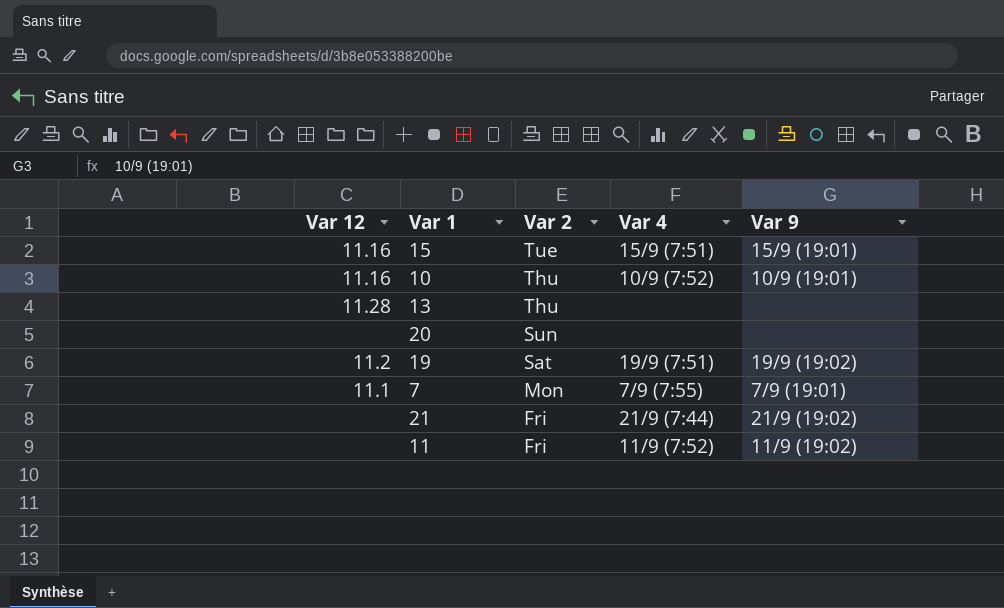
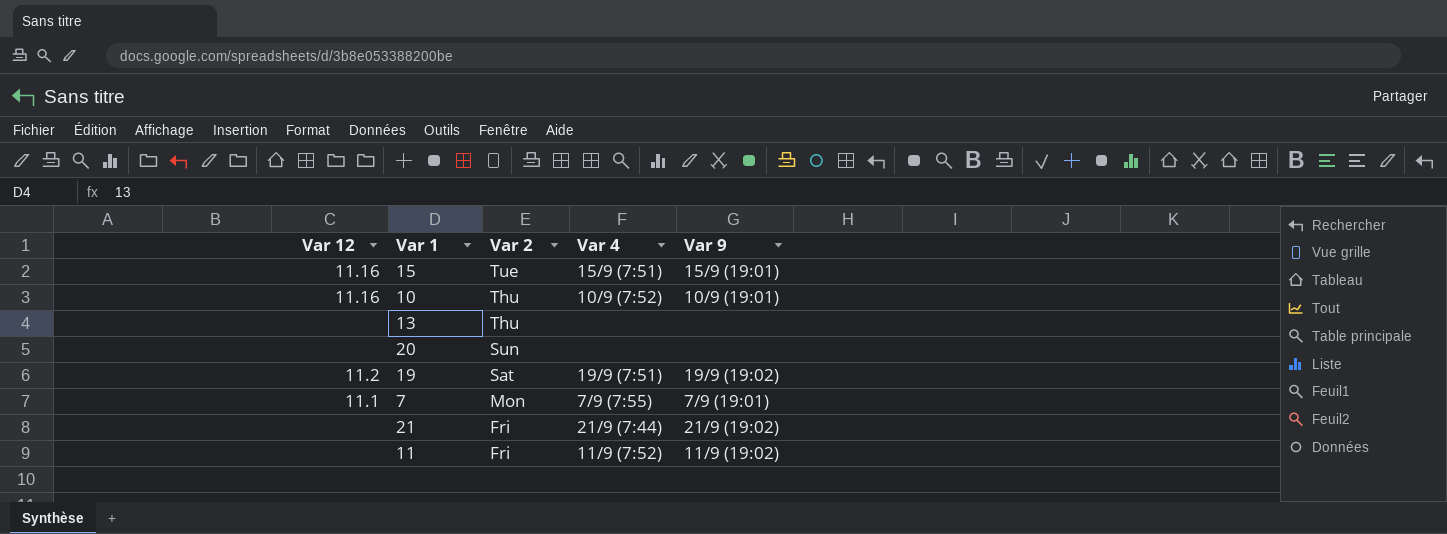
13 | Var 12: 11.28 -> none

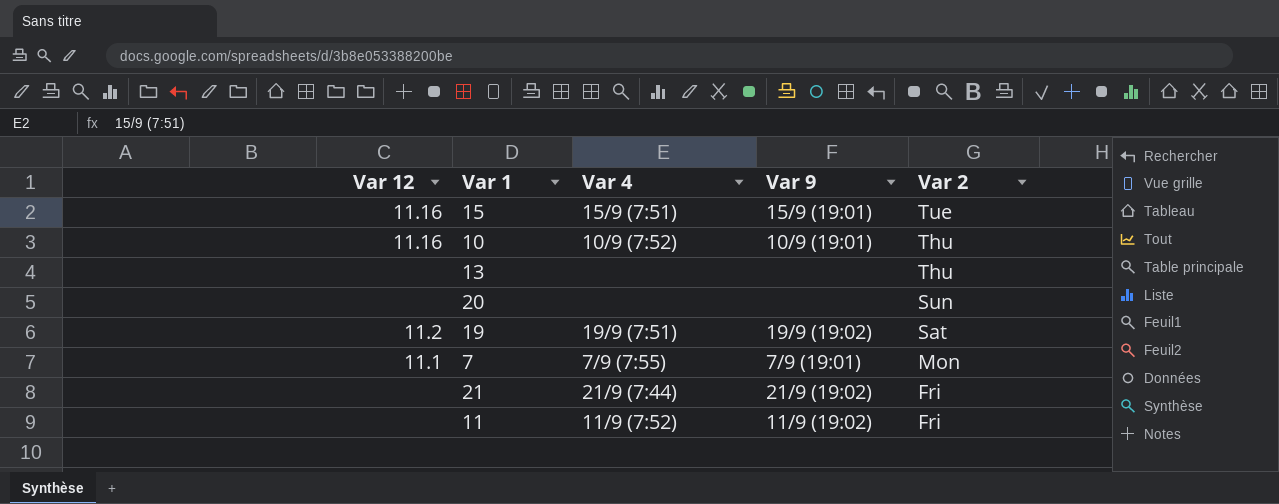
column Var 2 | position: 3 -> 5

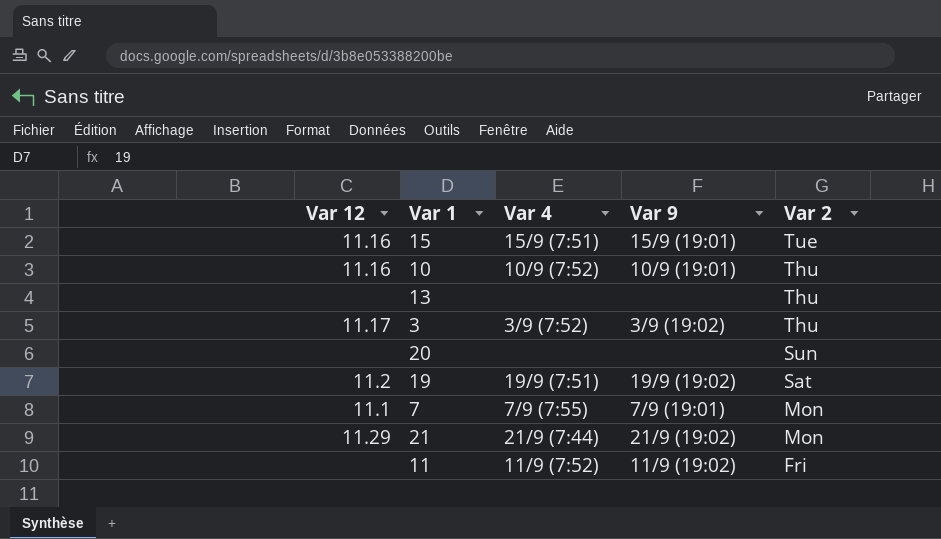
row 3: none -> 11.17 | 3/9 (7:52) | 3/9 (19:02) | Thu
21 | Var 12: none -> 11.29
21 | Var 2: Fri -> Mon

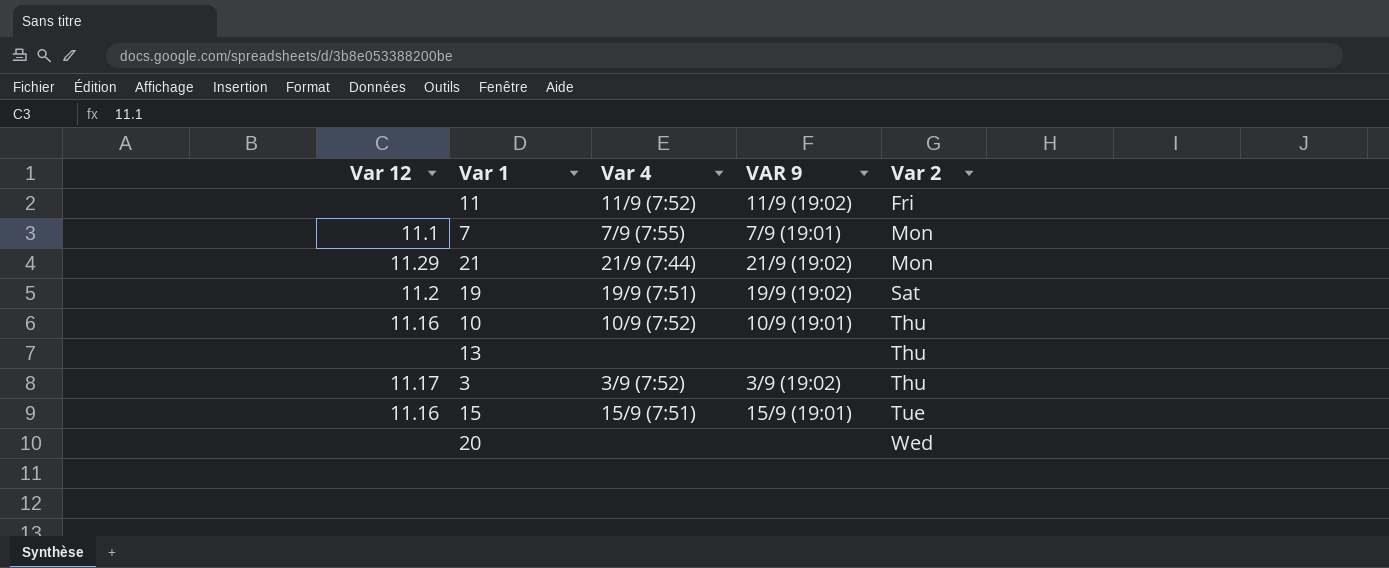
row order: Var 2 descending -> Var 2 ascending
column name: Var 9 -> VAR 9
20 | Var 2: Sun -> Wed

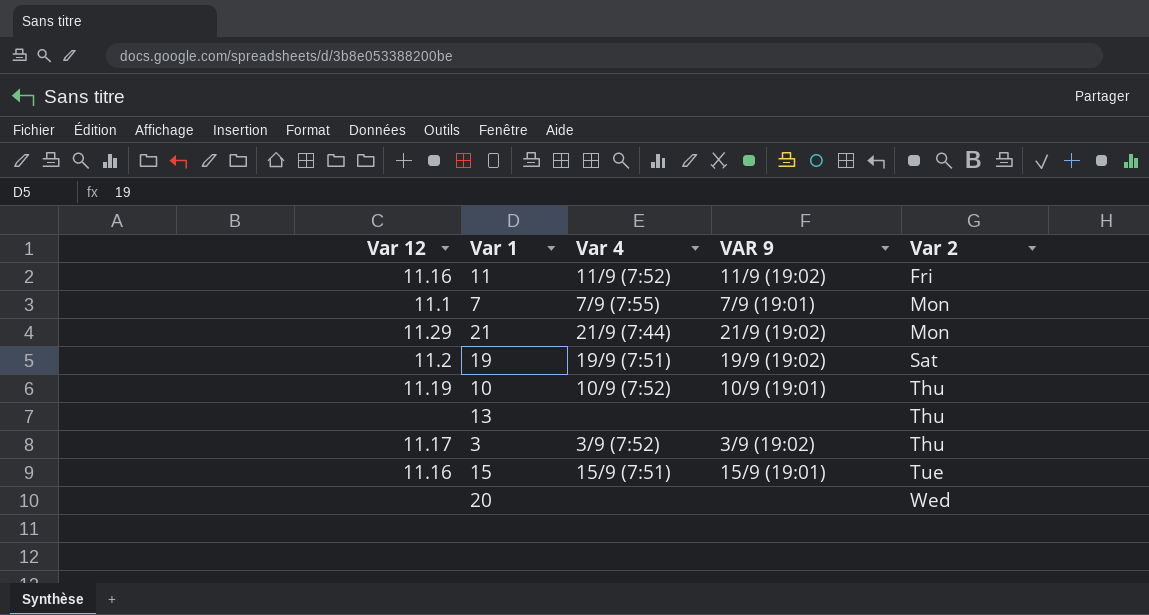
11 | Var 12: none -> 11.16
10 | Var 12: 11.16 -> 11.19

